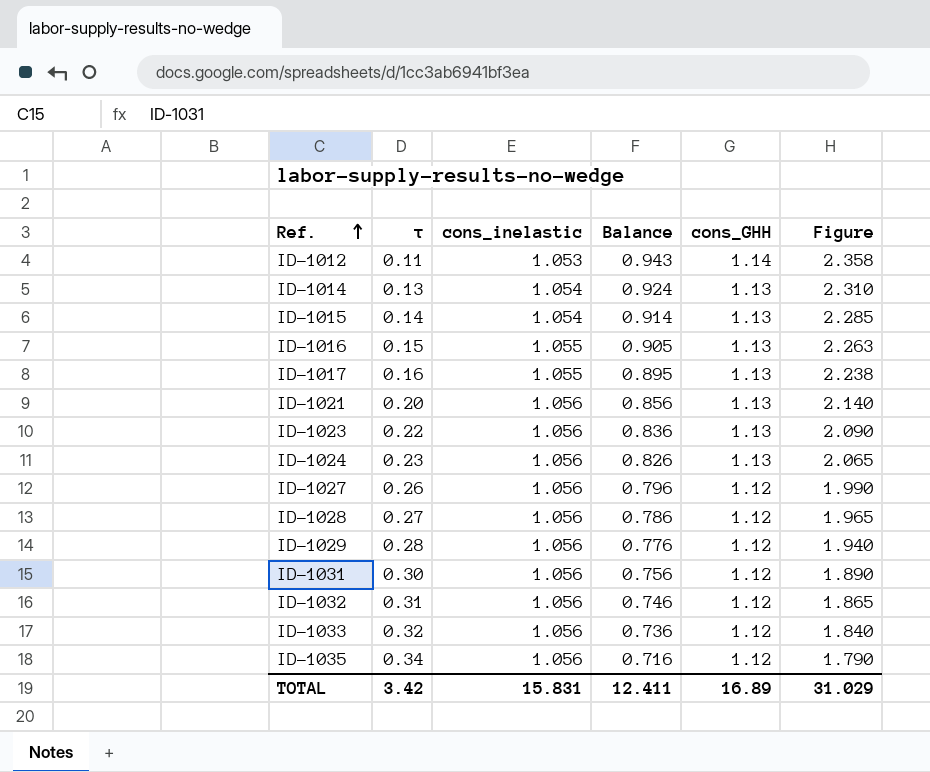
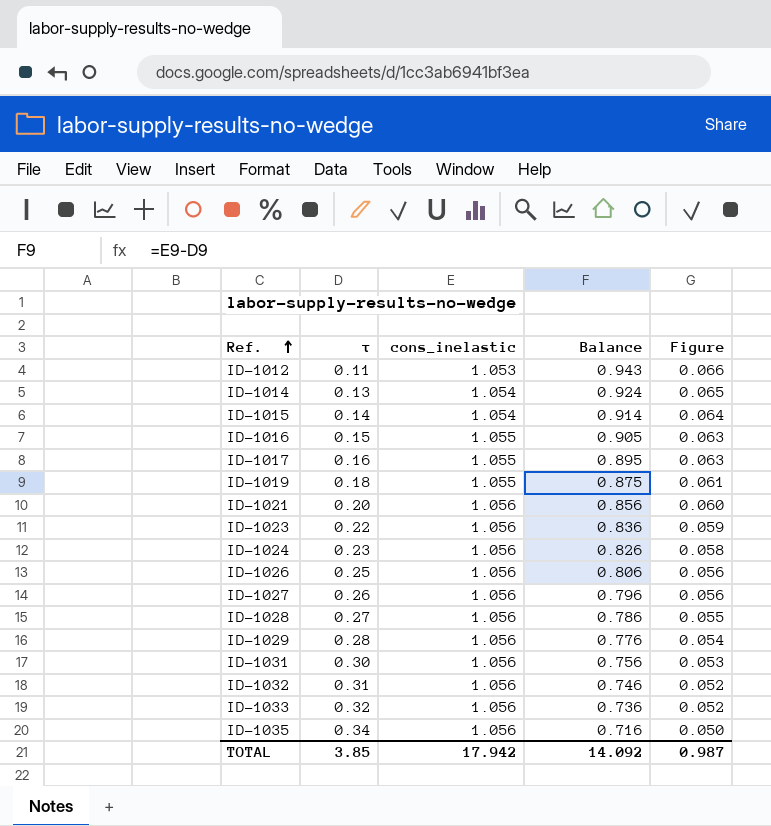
column cons_GHH | position: 5 -> none
column Figure | formula: [Balance] * 2.5 -> [Balance] * 0.07
row ID-1019: none -> 0.18 | 1.055 | 0.875 | 0.061
row ID-1026: none -> 0.25 | 1.056 | 0.806 | 0.056
TOTAL | τ: 3.42 -> 3.85
TOTAL | cons_inelastic: 15.831 -> 17.942
TOTAL | Balance: 12.411 -> 14.092
TOTAL | Figure: 31.029 -> 0.987

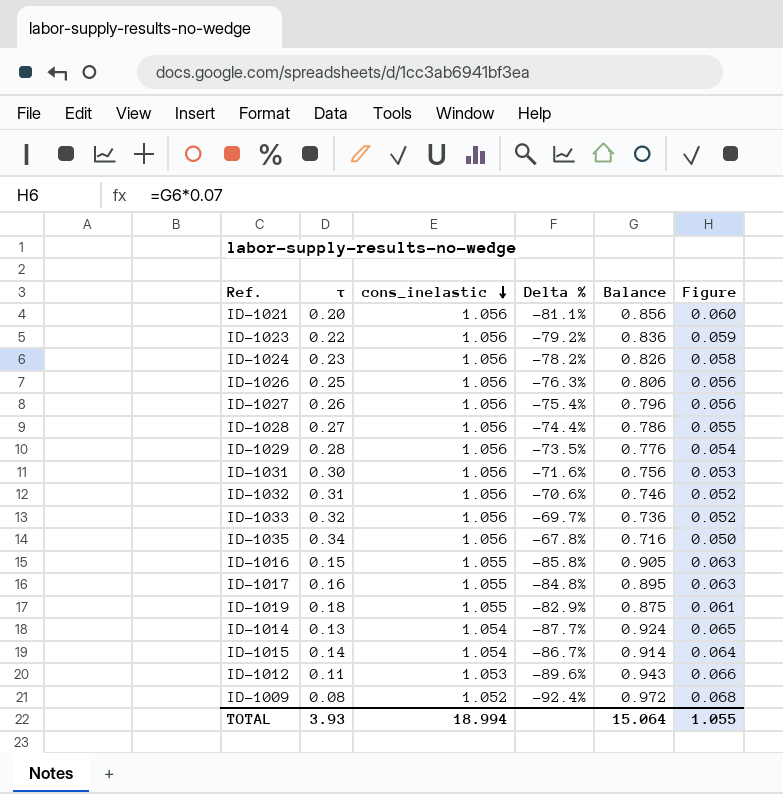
row order: Ref. ascending -> cons_inelastic descending
column Delta % | formula: none -> ([τ] - [cons_inelastic]) / [cons_inelastic]
row ID-1009: none -> 0.08 | 1.052 | -92.4% | 0.972 | 0.068
TOTAL | τ: 3.85 -> 3.93
TOTAL | cons_inelastic: 17.942 -> 18.994
TOTAL | Balance: 14.092 -> 15.064
TOTAL | Figure: 0.987 -> 1.055

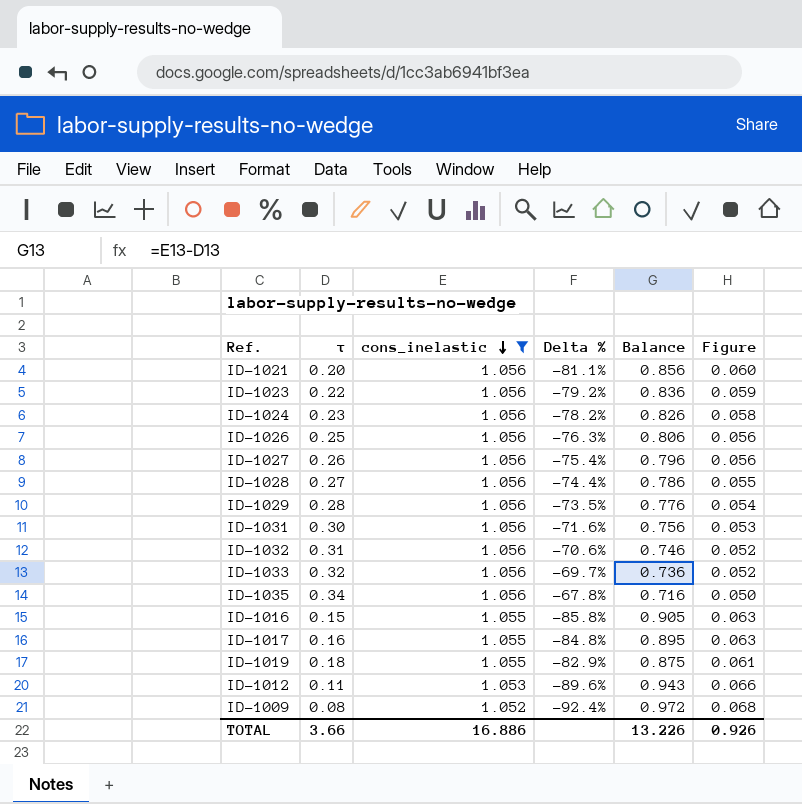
filter: none -> cons_inelastic != 1.054
TOTAL | τ: 3.93 -> 3.66
TOTAL | cons_inelastic: 18.994 -> 16.886
TOTAL | Balance: 15.064 -> 13.226
TOTAL | Figure: 1.055 -> 0.926

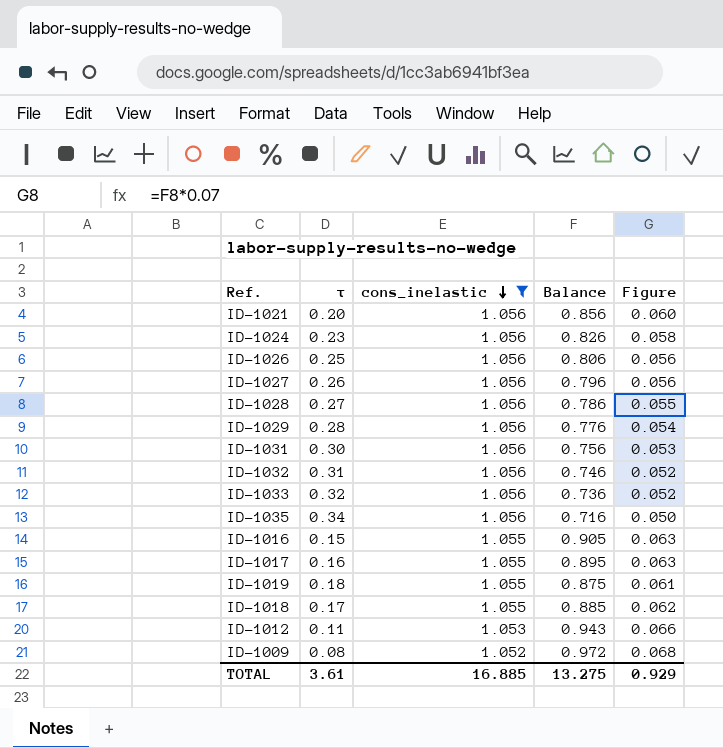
column Delta % | formula: ([τ] - [cons_inelastic]) / [cons_inelastic] -> none
row ID-1023: 0.22 | 1.056 | -79.2% | 0.836 | 0.059 -> none
row ID-1018: none -> 0.17 | 1.055 | 0.885 | 0.062
TOTAL | τ: 3.66 -> 3.61
TOTAL | cons_inelastic: 16.886 -> 16.885
TOTAL | Balance: 13.226 -> 13.275
TOTAL | Figure: 0.926 -> 0.929

